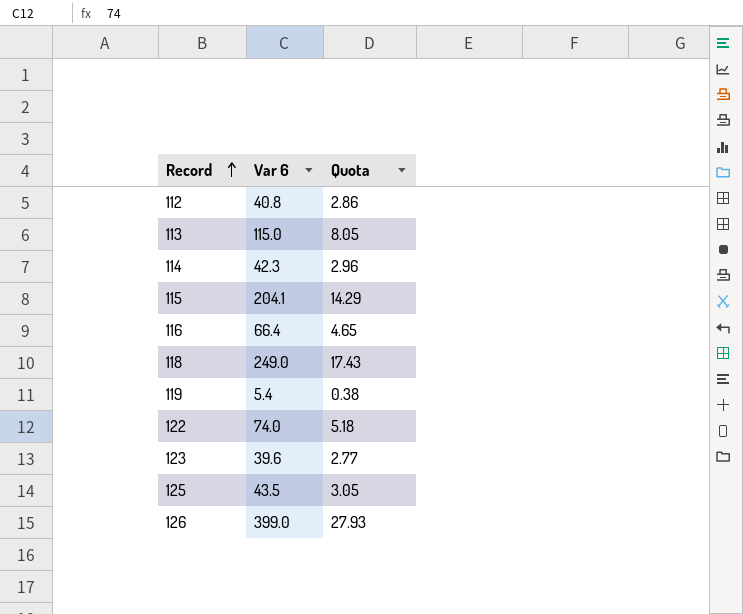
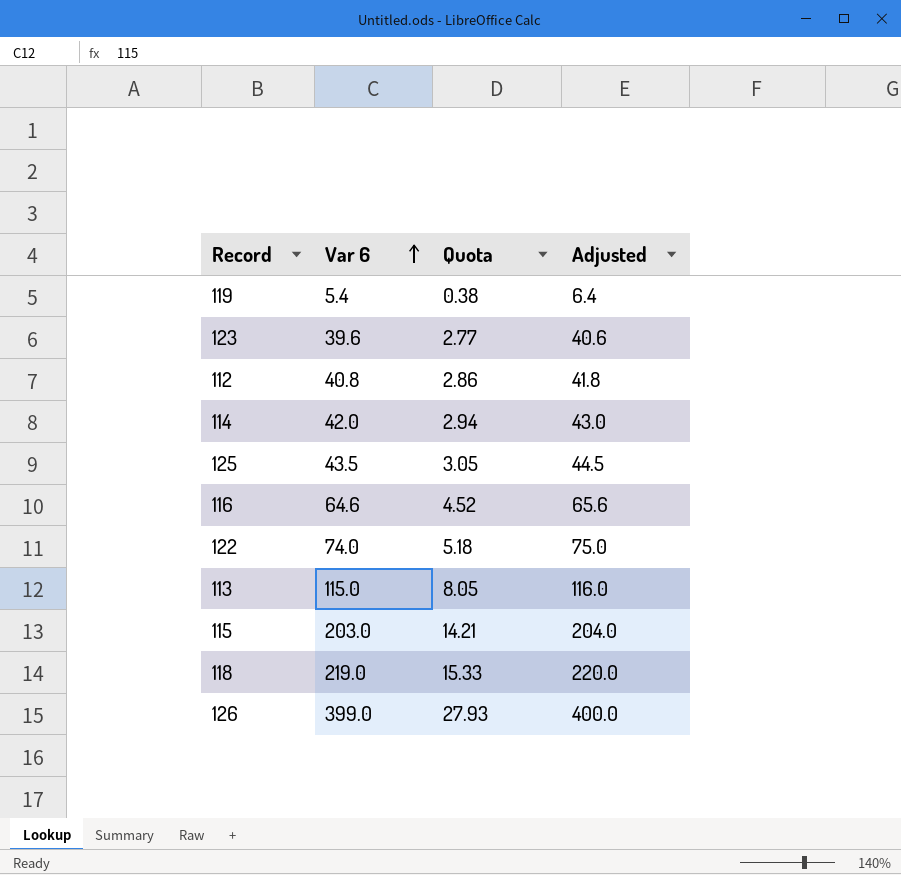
row order: Record ascending -> Var 6 ascending
column Adjusted | formula: none -> [Var 6] + 1
114 | Var 6: 42.3 -> 42.0
114 | Quota: 2.96 -> 2.94
116 | Var 6: 66.4 -> 64.6
116 | Quota: 4.65 -> 4.52
115 | Var 6: 204.1 -> 203.0
115 | Quota: 14.29 -> 14.21
118 | Var 6: 249.0 -> 219.0
118 | Quota: 17.43 -> 15.33

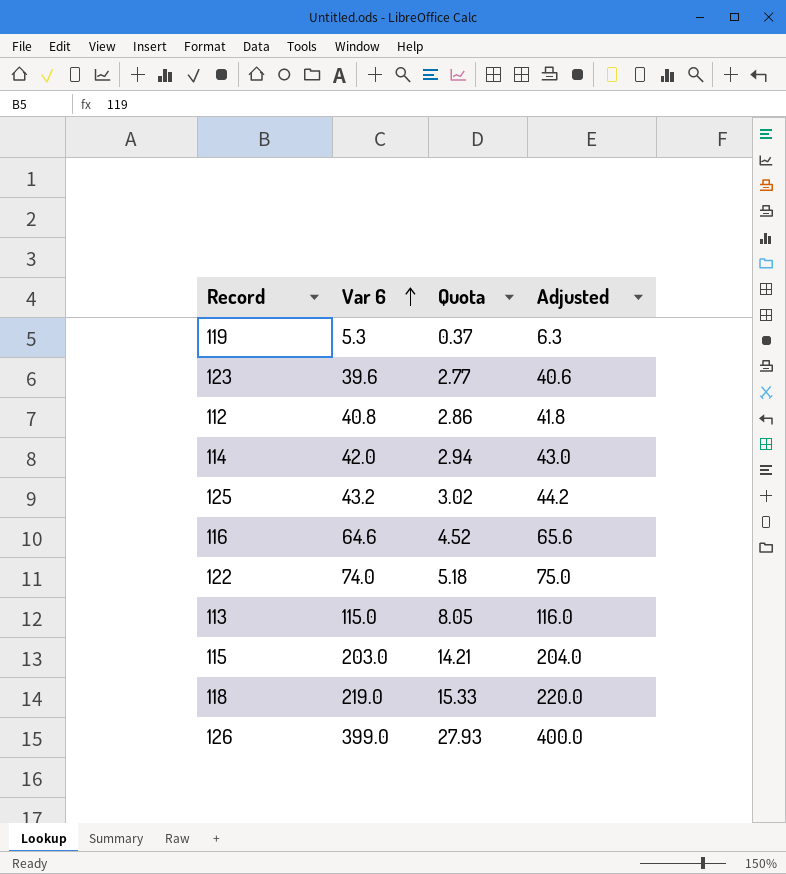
119 | Var 6: 5.4 -> 5.3
119 | Quota: 0.38 -> 0.37
119 | Adjusted: 6.4 -> 6.3
125 | Var 6: 43.5 -> 43.2
125 | Quota: 3.05 -> 3.02
125 | Adjusted: 44.5 -> 44.2

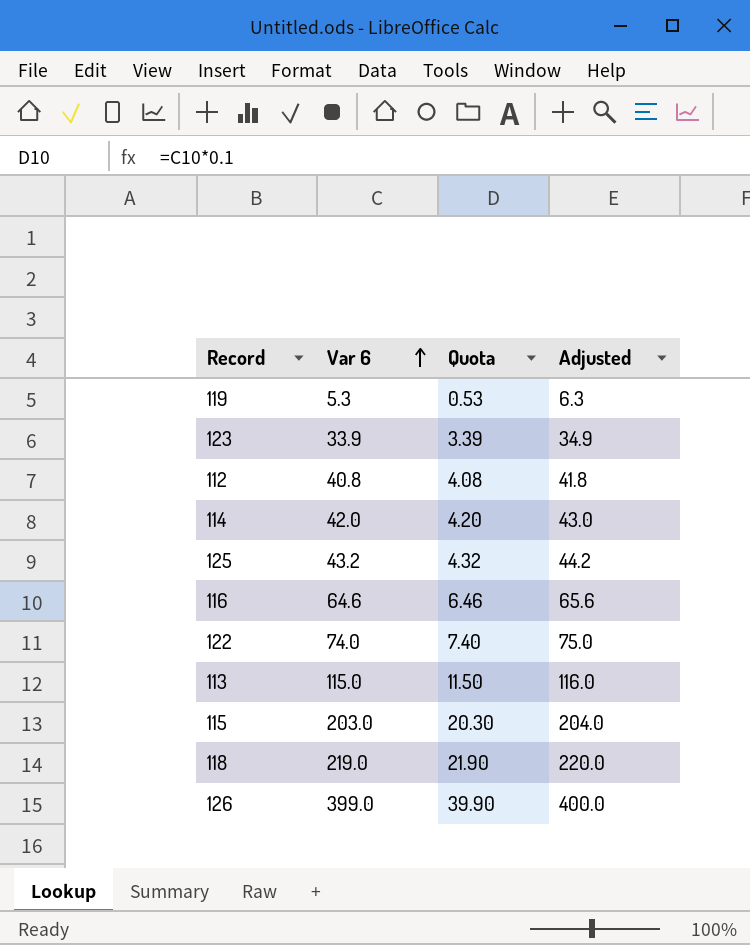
column Quota | formula: [Var 6] * 0.07 -> [Var 6] * 0.1
123 | Var 6: 39.6 -> 33.9
123 | Adjusted: 40.6 -> 34.9

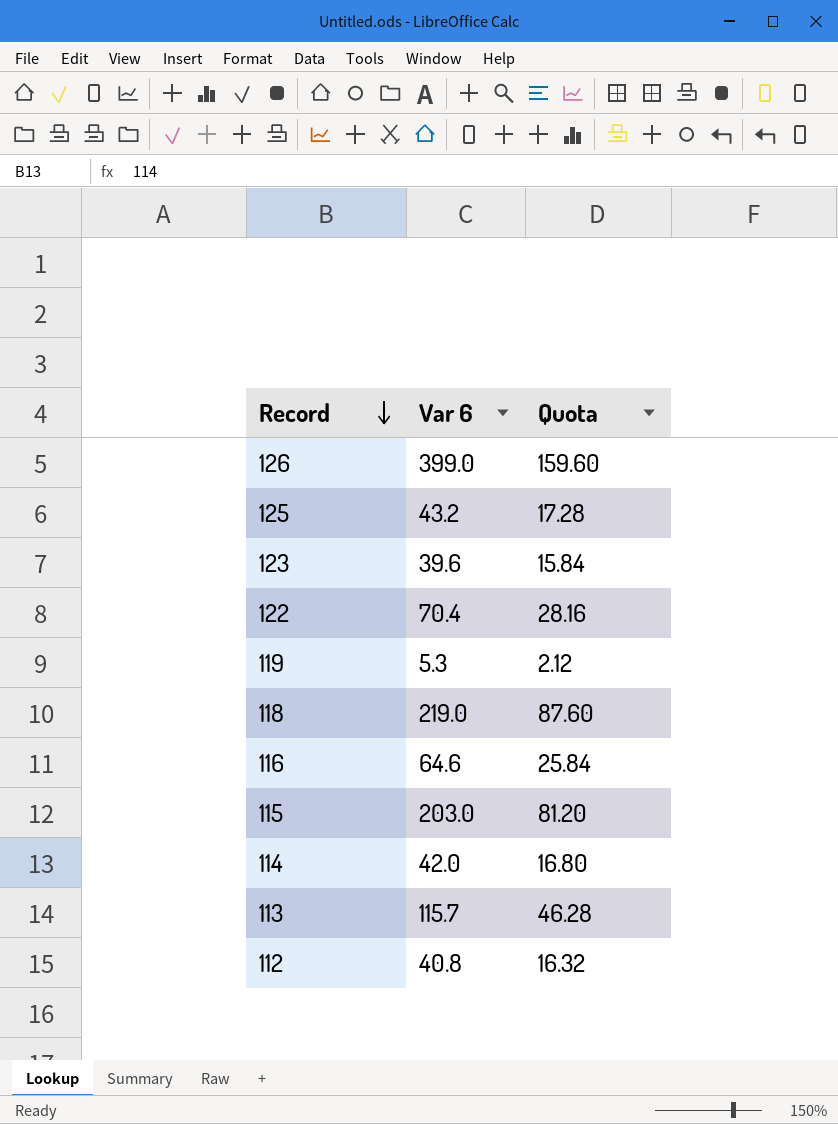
row order: Var 6 ascending -> Record descending
column Adjusted | formula: [Var 6] + 1 -> none
column Quota | formula: [Var 6] * 0.1 -> [Var 6] * 0.4
123 | Var 6: 33.9 -> 39.6
122 | Var 6: 74.0 -> 70.4
113 | Var 6: 115.0 -> 115.7

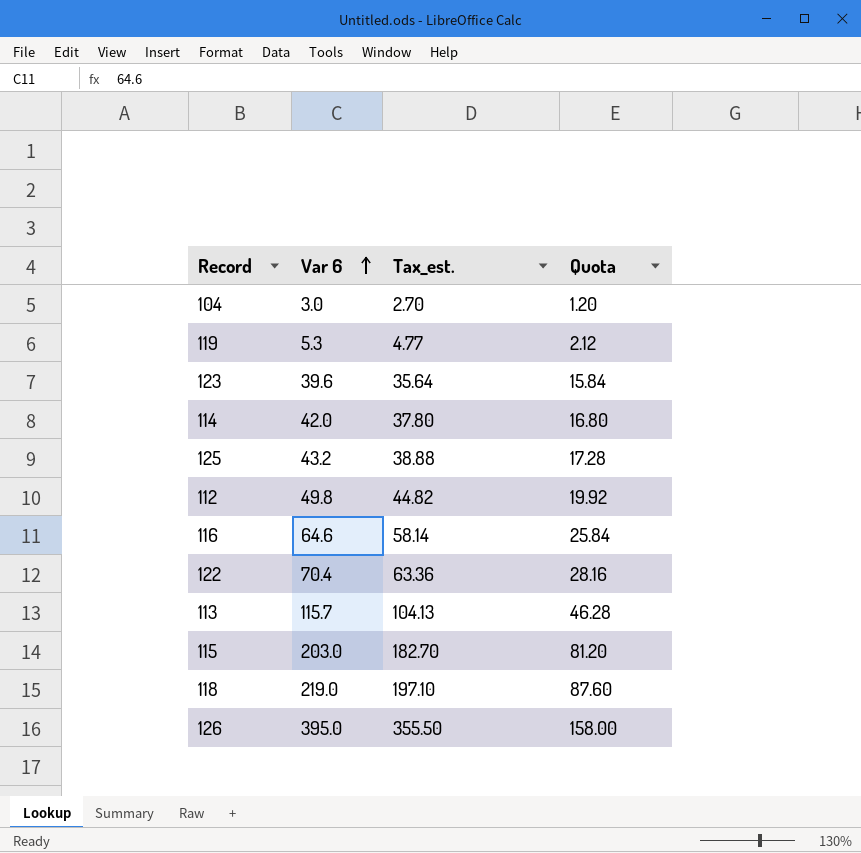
row order: Record descending -> Var 6 ascending
column Tax_est. | formula: none -> [Var 6] * 0.9
row 104: none -> 3.0 | 2.70 | 1.20
112 | Var 6: 40.8 -> 49.8
112 | Quota: 16.32 -> 19.92
126 | Var 6: 399.0 -> 395.0
126 | Quota: 159.60 -> 158.00

